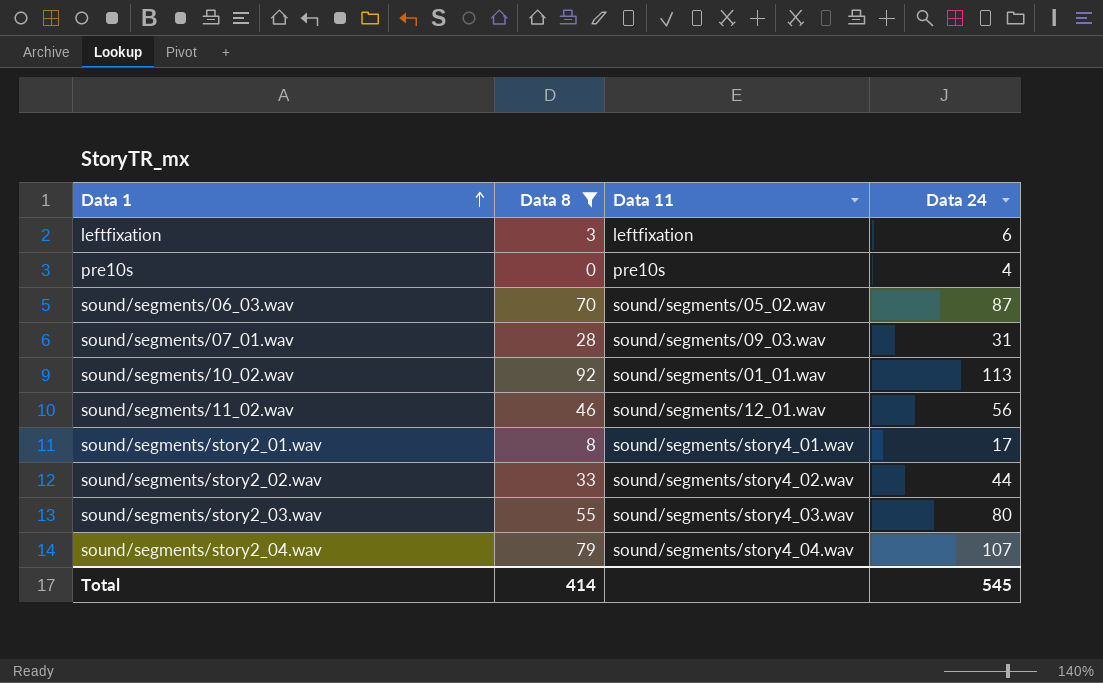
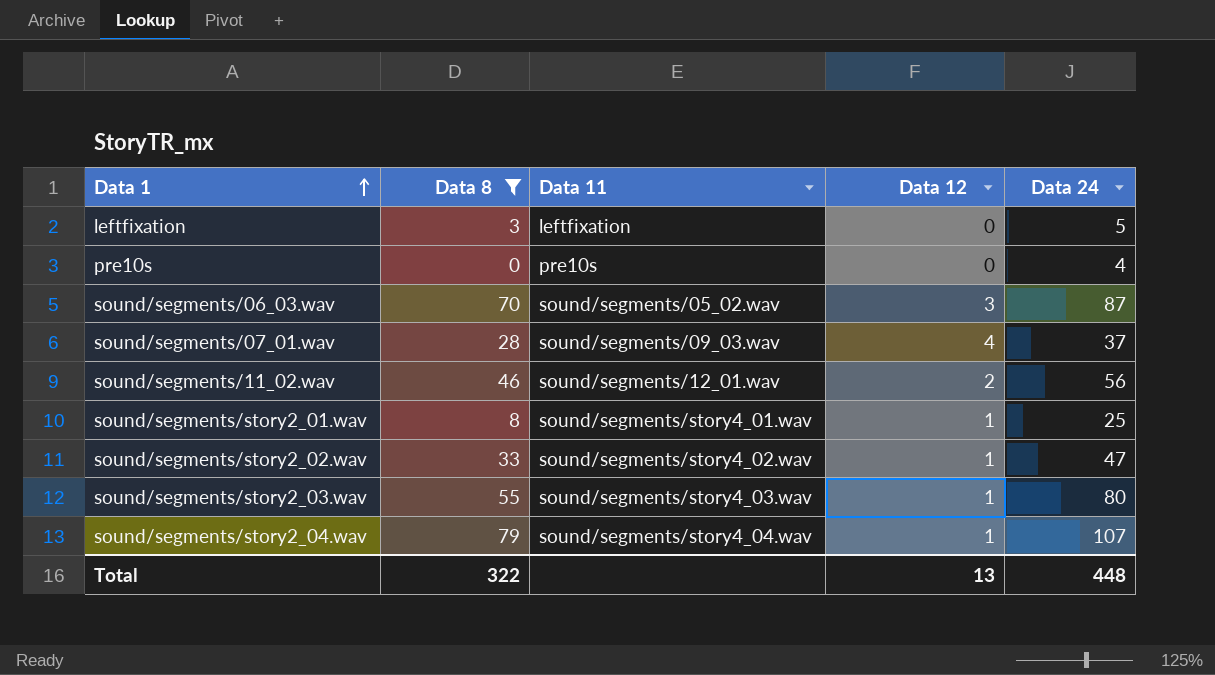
column Data 12 | position: none -> 4
row sound/segments/10_02.wav: 92 | sound/segments/01_01.wav | 113 -> none
leftfixation | Data 24: 6 -> 5
sound/segments/07_01.wav | Data 24: 31 -> 37
sound/segments/story2_01.wav | Data 24: 17 -> 25
sound/segments/story2_02.wav | Data 24: 44 -> 47
Total | Data 8: 414 -> 322
Total | Data 24: 545 -> 448

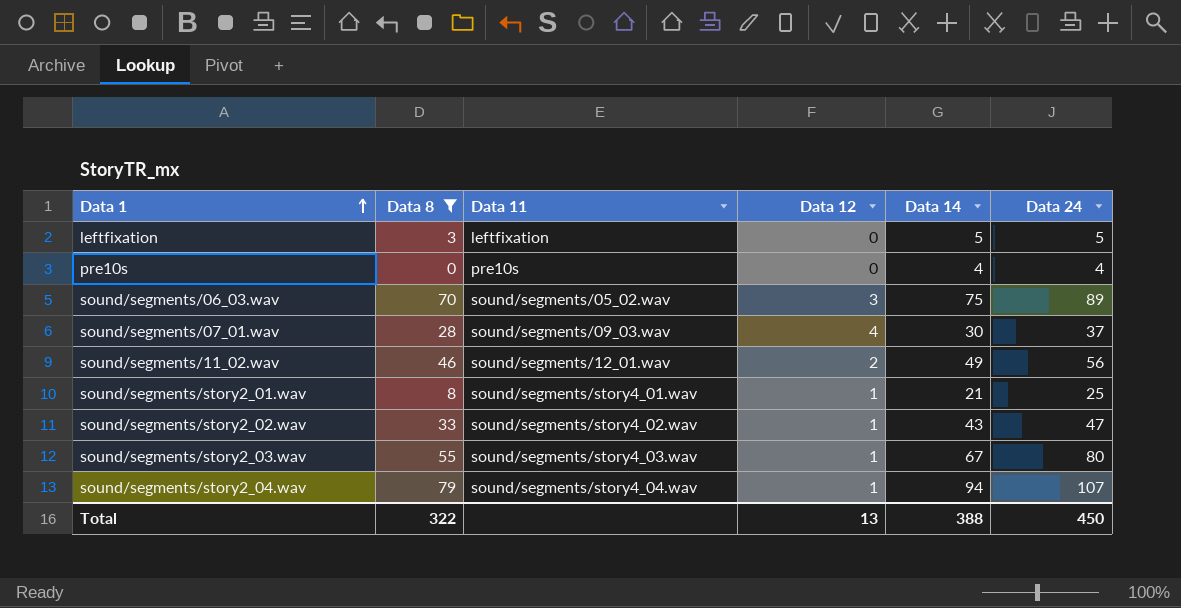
column Data 14 | position: none -> 5
sound/segments/06_03.wav | Data 24: 87 -> 89
Total | Data 24: 448 -> 450

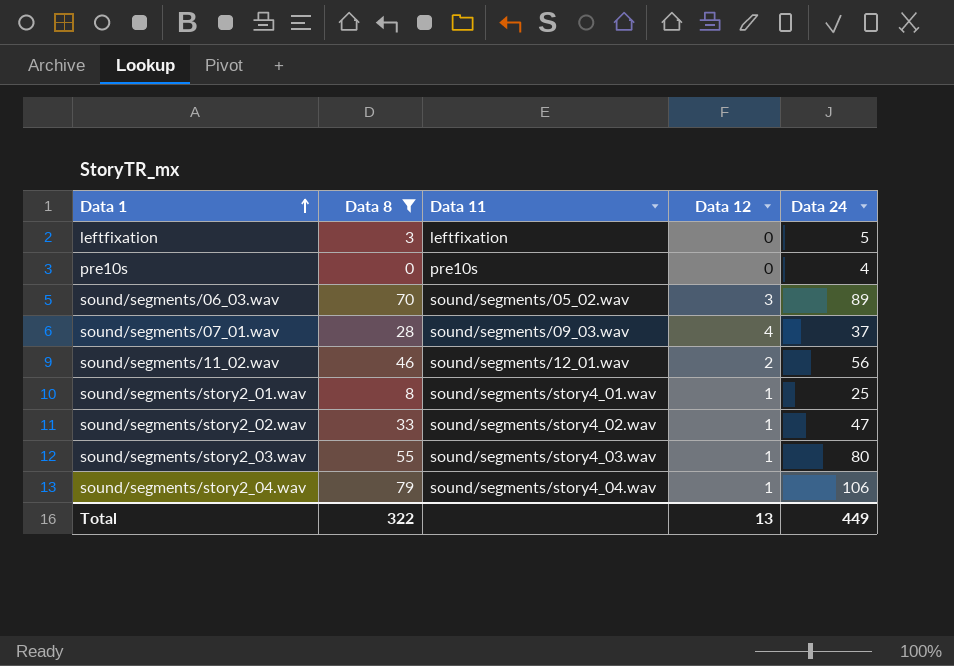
column Data 14 | position: 5 -> none
sound/segments/story2_04.wav | Data 24: 107 -> 106
Total | Data 24: 450 -> 449

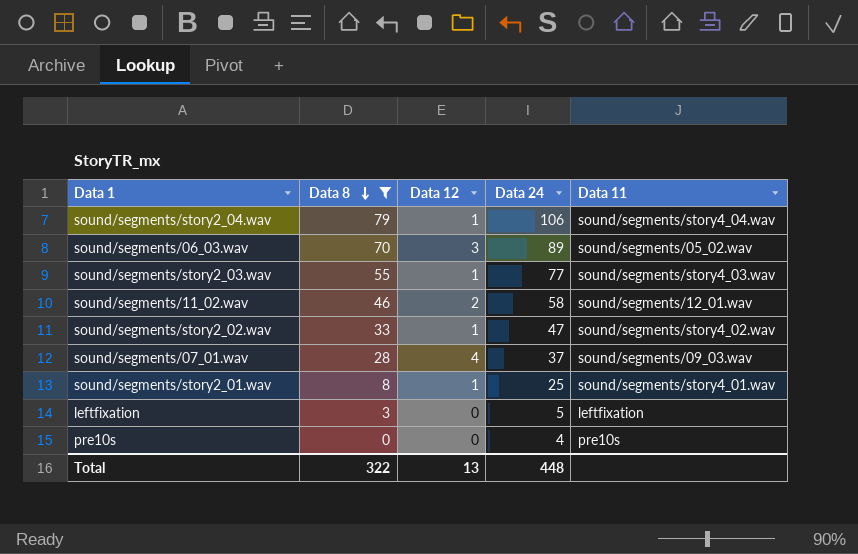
row order: Data 1 ascending -> Data 8 descending
column Data 11 | position: 3 -> 5
sound/segments/story2_03.wav | Data 24: 80 -> 77
sound/segments/11_02.wav | Data 24: 56 -> 58
Total | Data 24: 449 -> 448

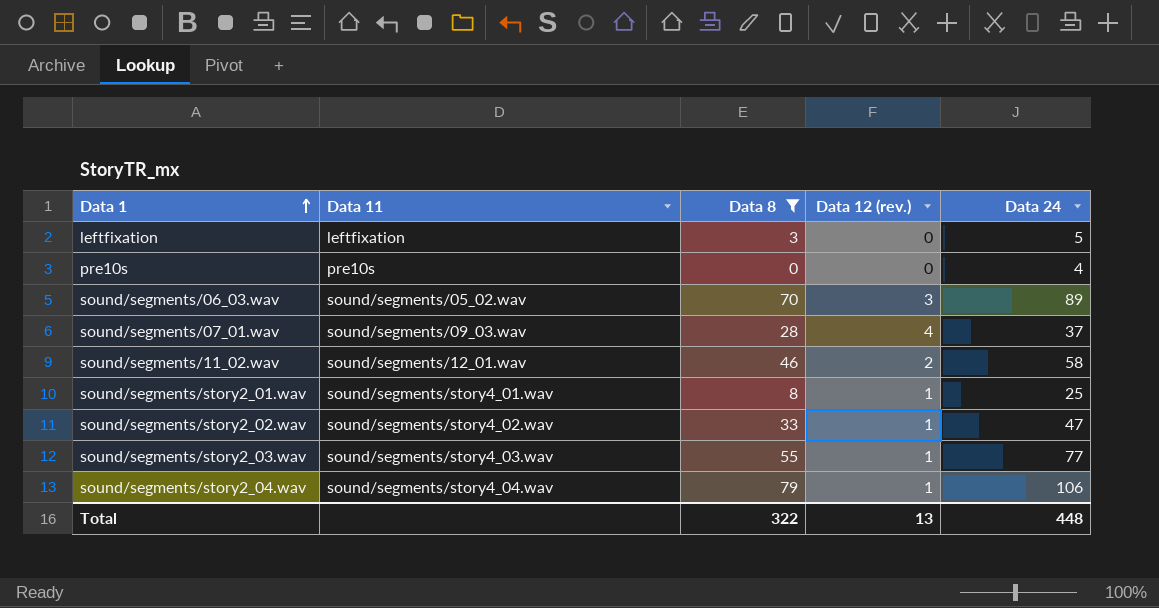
row order: Data 8 descending -> Data 1 ascending
column Data 11 | position: 5 -> 2
column name: Data 12 -> Data 12 (rev.)

